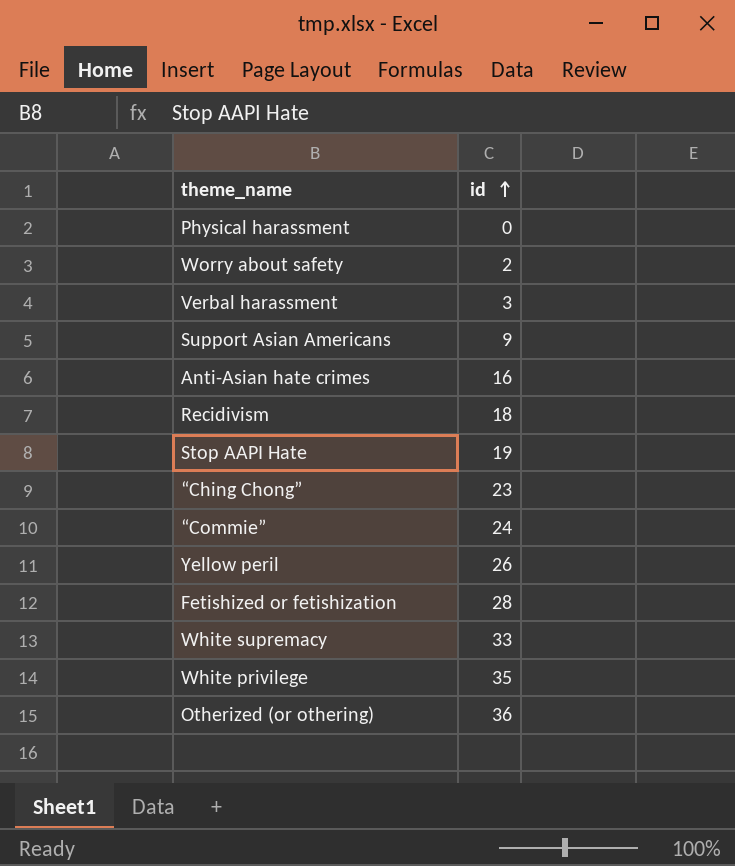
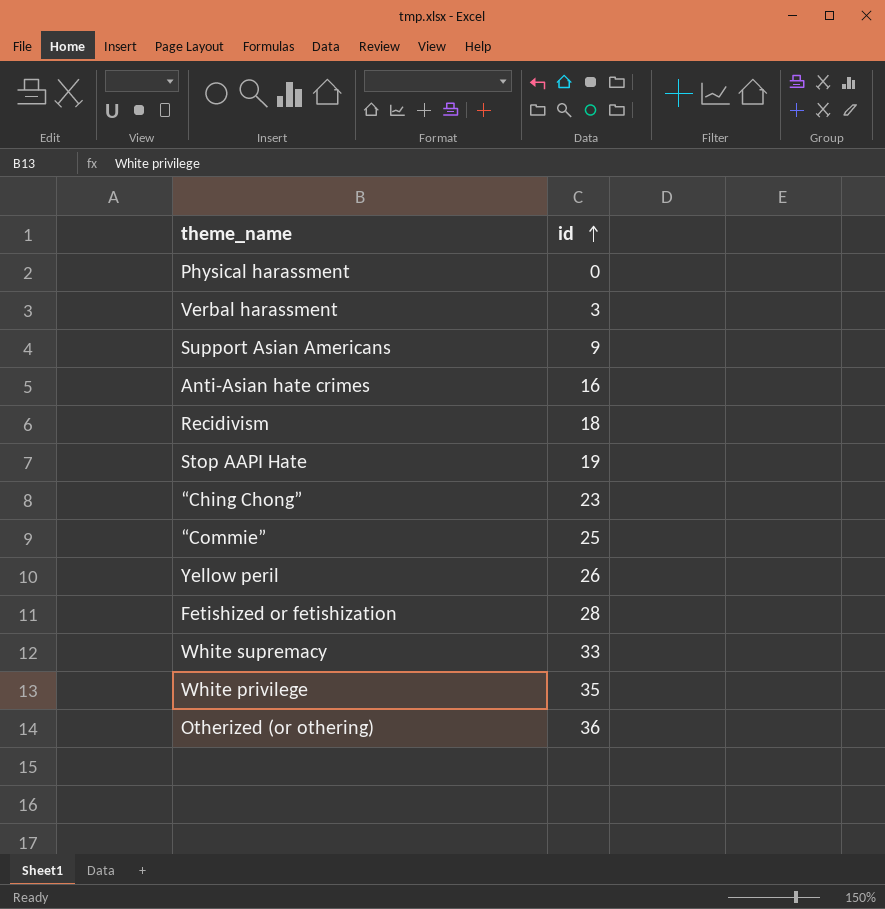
row Worry about safety: 2 -> none
“Commie” | id: 24 -> 25

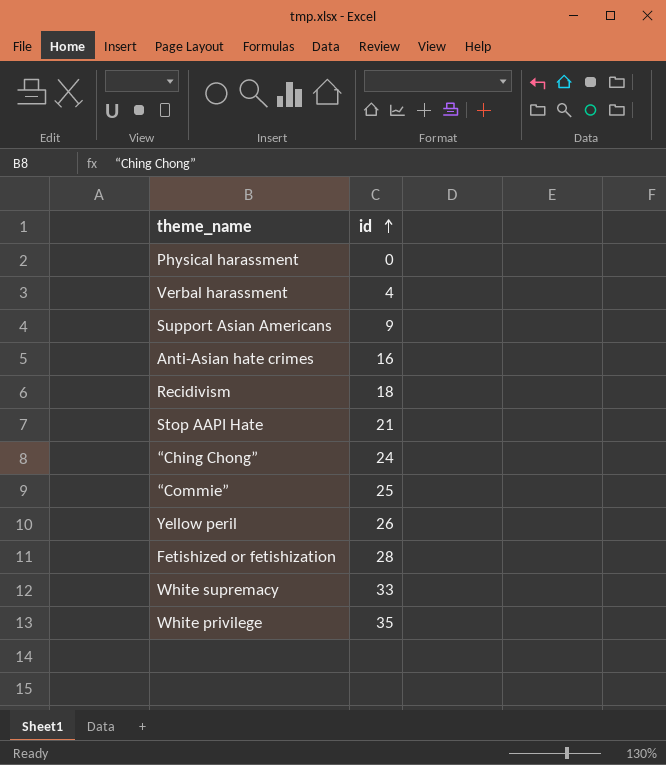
row Otherized (or othering): 36 -> none
Verbal harassment | id: 3 -> 4
Stop AAPI Hate | id: 19 -> 21
“Ching Chong” | id: 23 -> 24

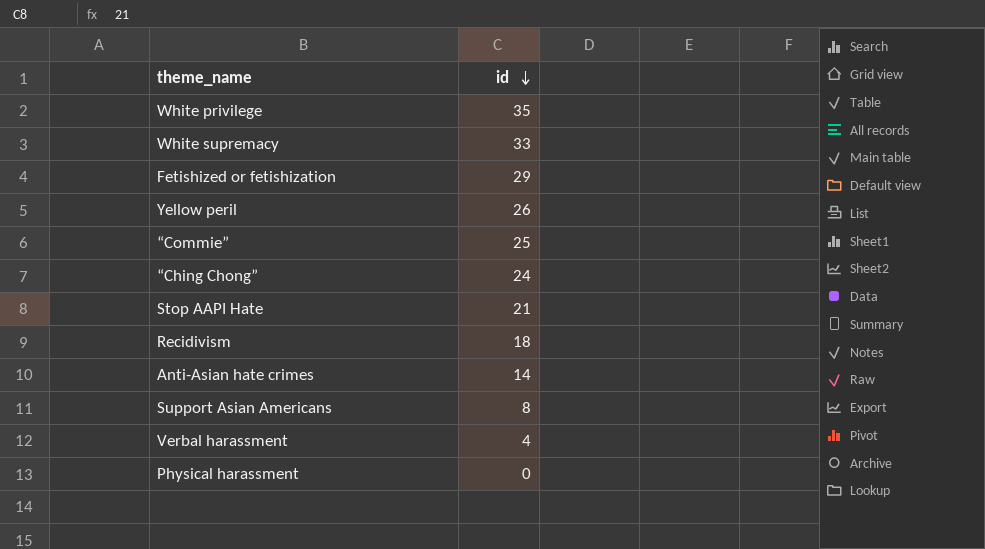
row order: id ascending -> id descending
Fetishized or fetishization | id: 28 -> 29
Anti-Asian hate crimes | id: 16 -> 14
Support Asian Americans | id: 9 -> 8

